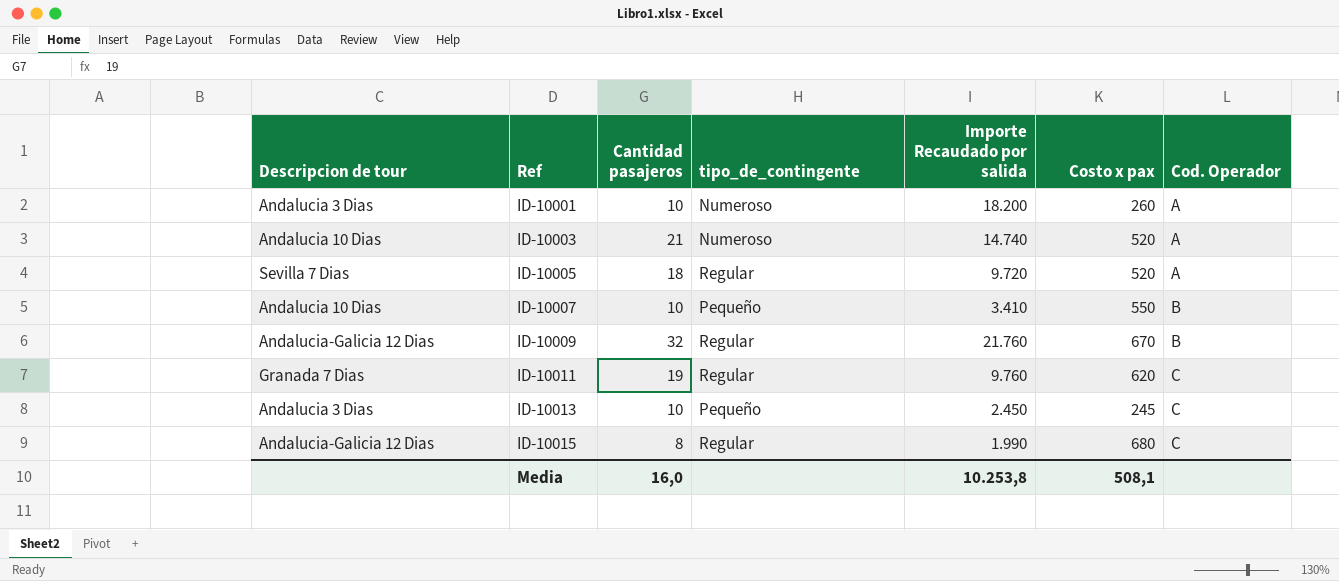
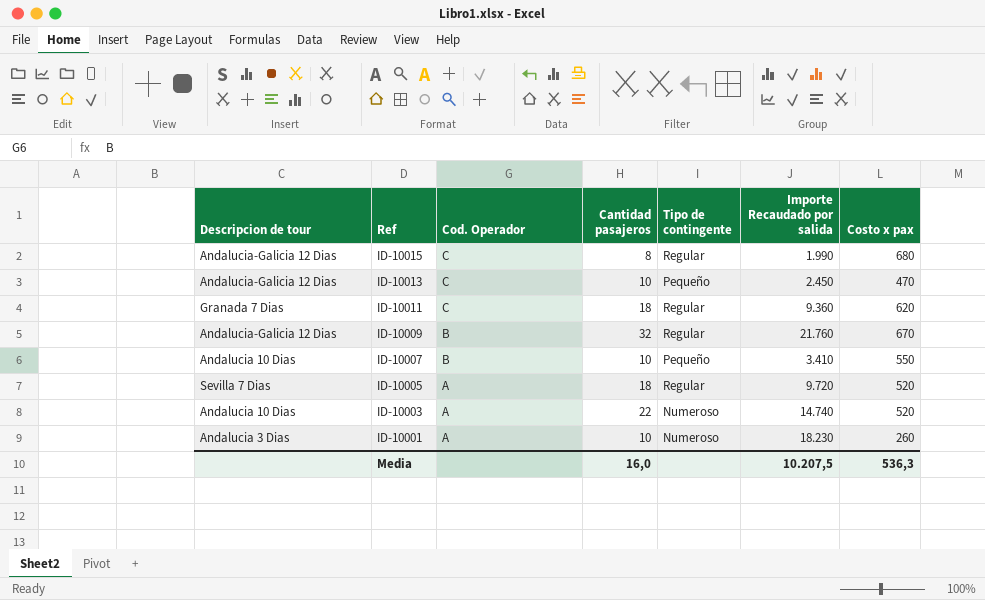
row order: Ref ascending -> Ref descending
column Cod. Operador | position: 7 -> 3
column name: tipo_de_contingente -> Tipo de contingente
ID-10013 | Descripcion de tour: Andalucia 3 Dias -> Andalucia-Galicia 12 Dias
ID-10013 | Costo x pax: 245 -> 470
ID-10011 | Cantidad pasajeros: 19 -> 18
ID-10011 | Importe Recaudado por salida: 9.760 -> 9.360
ID-10003 | Cantidad pasajeros: 21 -> 22
ID-10001 | Importe Recaudado por salida: 18.200 -> 18.230
Media | Importe Recaudado por salida: 10.253,8 -> 10.207,5
Media | Costo x pax: 508,1 -> 536,3

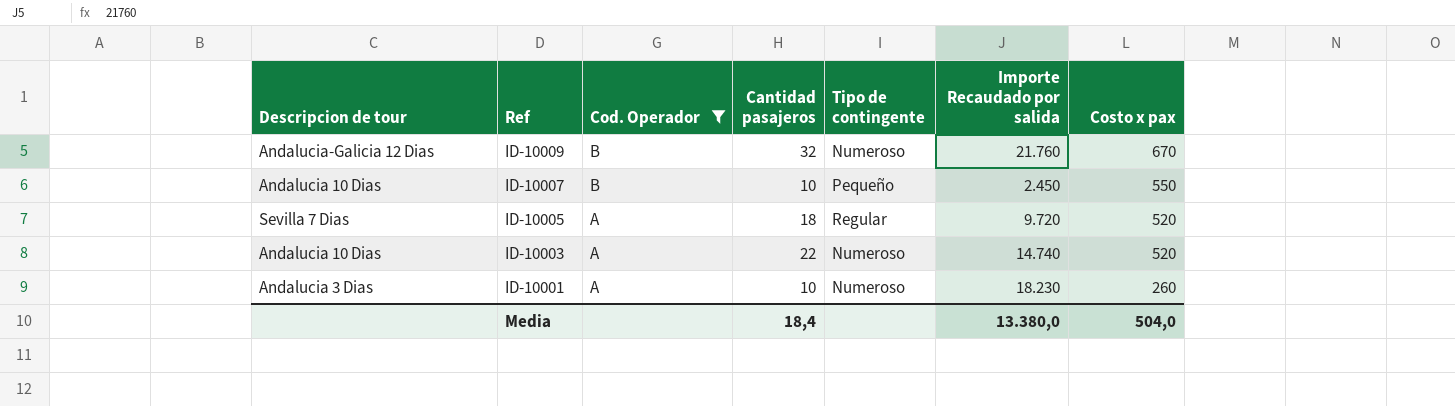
filter: none -> Cod. Operador != C
ID-10009 | Tipo de contingente: Regular -> Numeroso
ID-10007 | Importe Recaudado por salida: 3.410 -> 2.450
Media | Cantidad pasajeros: 16,0 -> 18,4
Media | Importe Recaudado por salida: 10.207,5 -> 13.380,0
Media | Costo x pax: 536,3 -> 504,0

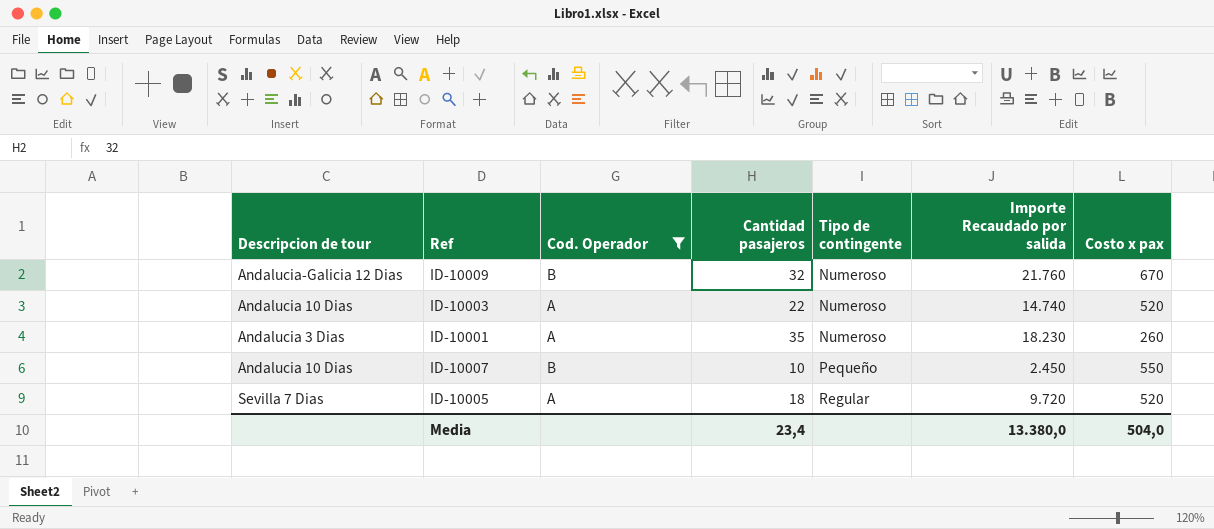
row order: Ref descending -> Tipo de contingente ascending
ID-10001 | Cantidad pasajeros: 10 -> 35
Media | Cantidad pasajeros: 18,4 -> 23,4

